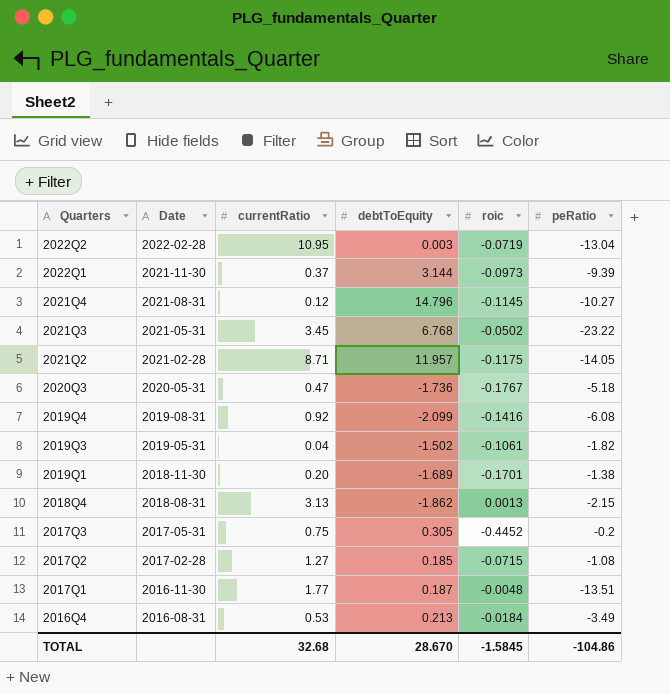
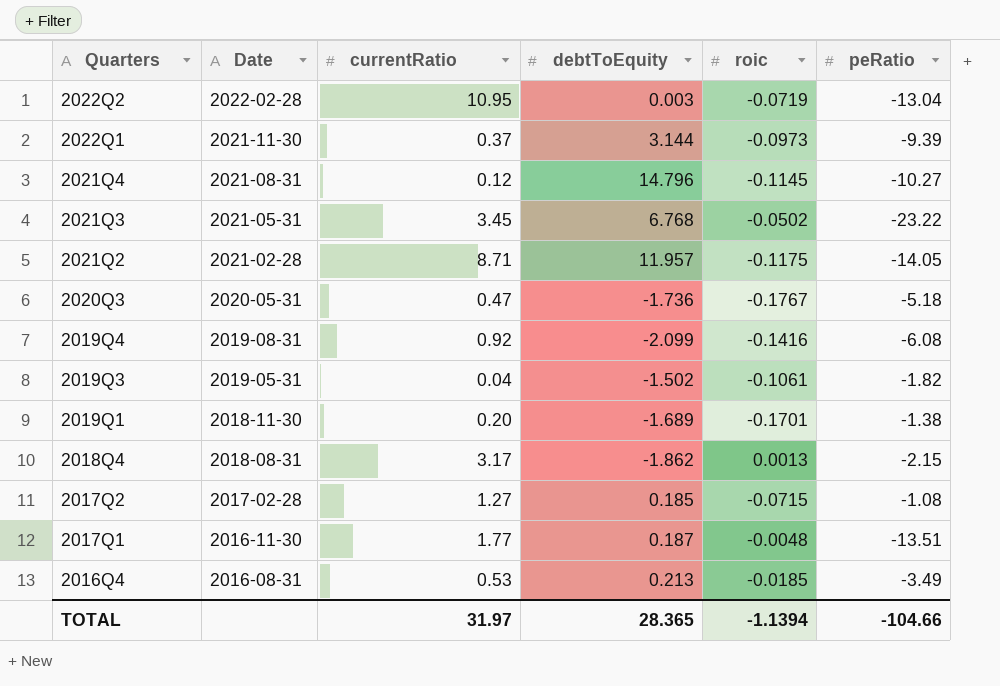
row 2017Q3: 2017-05-31 | 0.75 | 0.305 | -0.4452 | -0.2 -> none
2018Q4 | currentRatio: 3.13 -> 3.17
2016Q4 | roic: -0.0184 -> -0.0185
TOTAL | currentRatio: 32.68 -> 31.97
TOTAL | debtToEquity: 28.670 -> 28.365
TOTAL | roic: -1.5845 -> -1.1394
TOTAL | peRatio: -104.86 -> -104.66

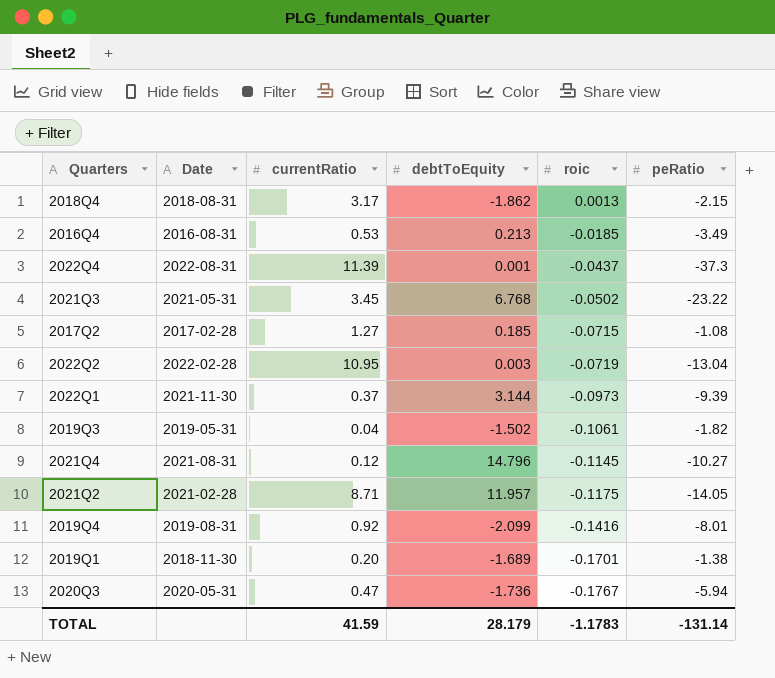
row order: Quarters descending -> roic descending
row 2017Q1: 2016-11-30 | 1.77 | 0.187 | -0.0048 | -13.51 -> none
row 2022Q4: none -> 2022-08-31 | 11.39 | 0.001 | -0.0437 | -37.3
2019Q4 | peRatio: -6.08 -> -8.01
2020Q3 | peRatio: -5.18 -> -5.94
TOTAL | currentRatio: 31.97 -> 41.59
TOTAL | debtToEquity: 28.365 -> 28.179
TOTAL | roic: -1.1394 -> -1.1783
TOTAL | peRatio: -104.66 -> -131.14

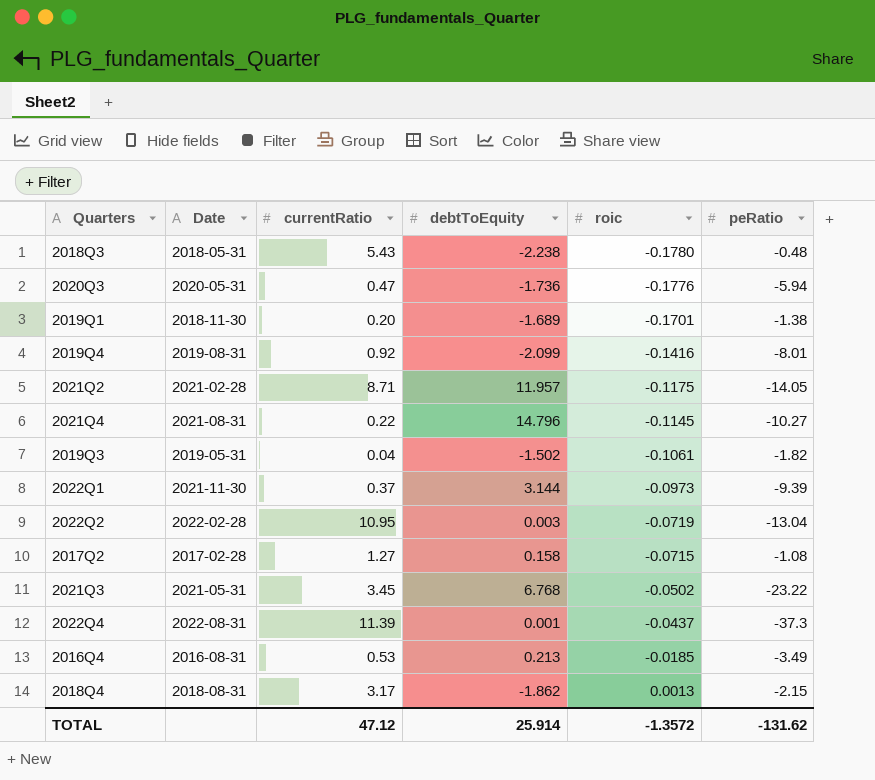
row order: roic descending -> roic ascending
row 2018Q3: none -> 2018-05-31 | 5.43 | -2.238 | -0.1780 | -0.48
2020Q3 | roic: -0.1767 -> -0.1776
2021Q4 | currentRatio: 0.12 -> 0.22
2017Q2 | debtToEquity: 0.185 -> 0.158
TOTAL | currentRatio: 41.59 -> 47.12
TOTAL | debtToEquity: 28.179 -> 25.914
TOTAL | roic: -1.1783 -> -1.3572
TOTAL | peRatio: -131.14 -> -131.62

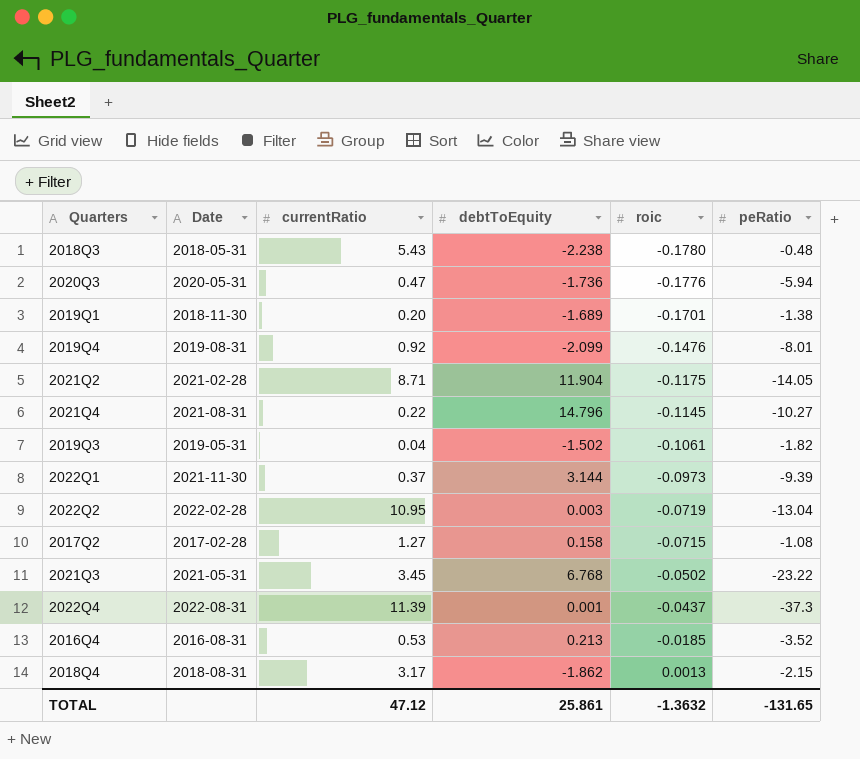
2019Q4 | roic: -0.1416 -> -0.1476
2021Q2 | debtToEquity: 11.957 -> 11.904
2016Q4 | peRatio: -3.49 -> -3.52
TOTAL | debtToEquity: 25.914 -> 25.861
TOTAL | roic: -1.3572 -> -1.3632
TOTAL | peRatio: -131.62 -> -131.65

